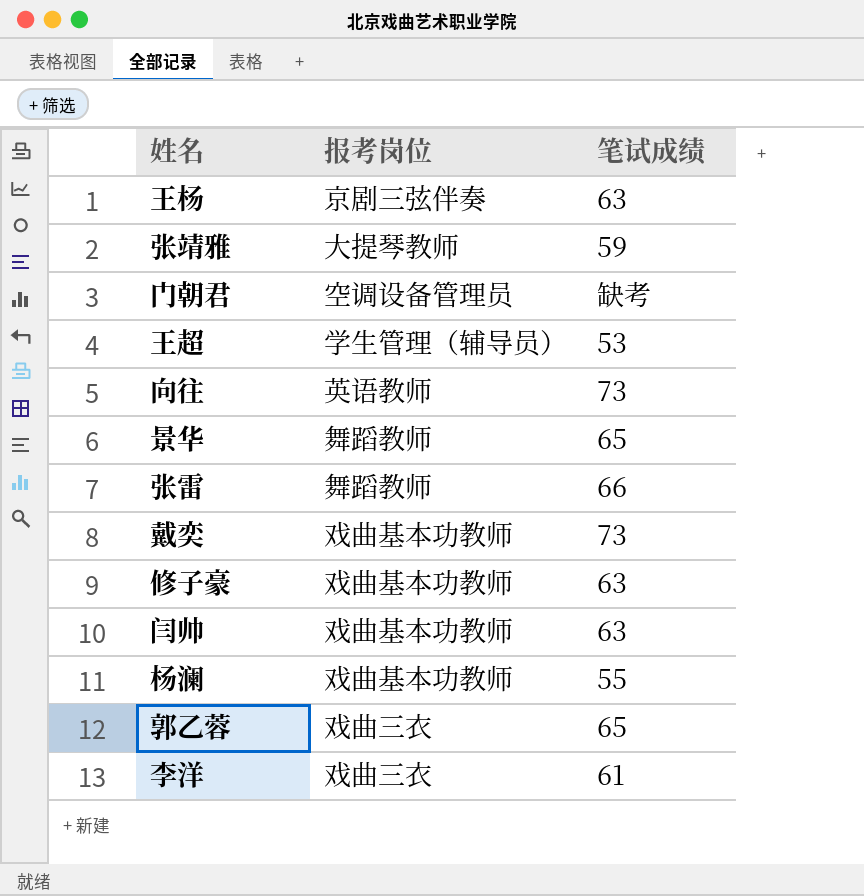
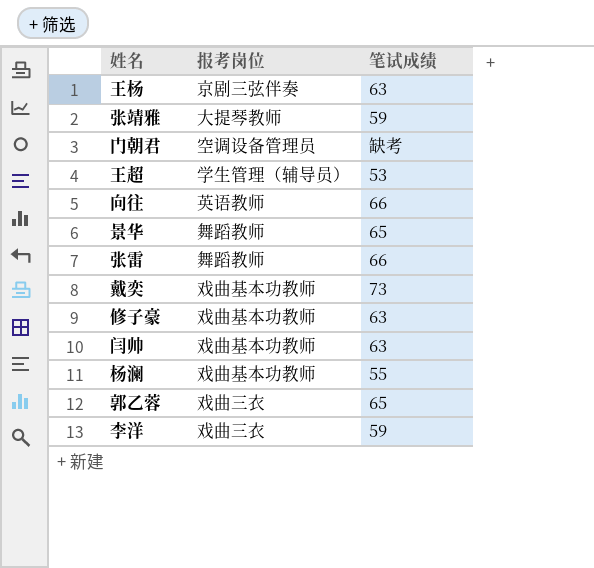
向往 | 笔试成绩: 73 -> 66
李洋 | 笔试成绩: 61 -> 59

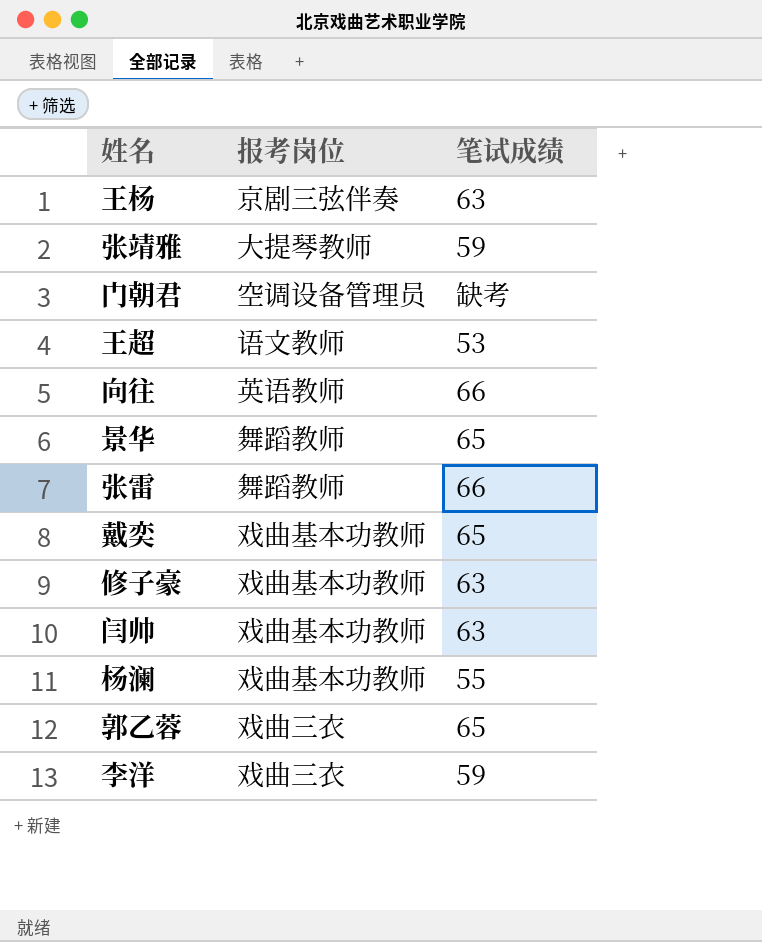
王超 | 报考岗位: 学生管理（辅导员） -> 语文教师
戴奕 | 笔试成绩: 73 -> 65

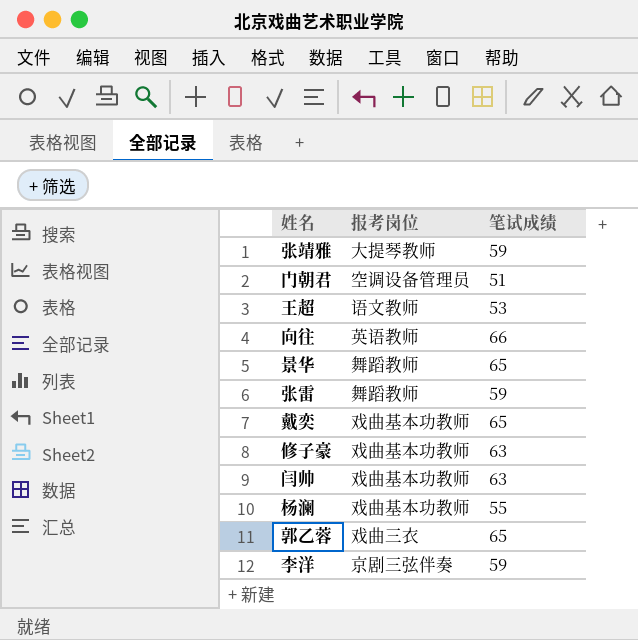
row 王杨: 京剧三弦伴奏 | 63 -> none
门朝君 | 笔试成绩: 缺考 -> 51
张雷 | 笔试成绩: 66 -> 59
李洋 | 报考岗位: 戏曲三衣 -> 京剧三弦伴奏

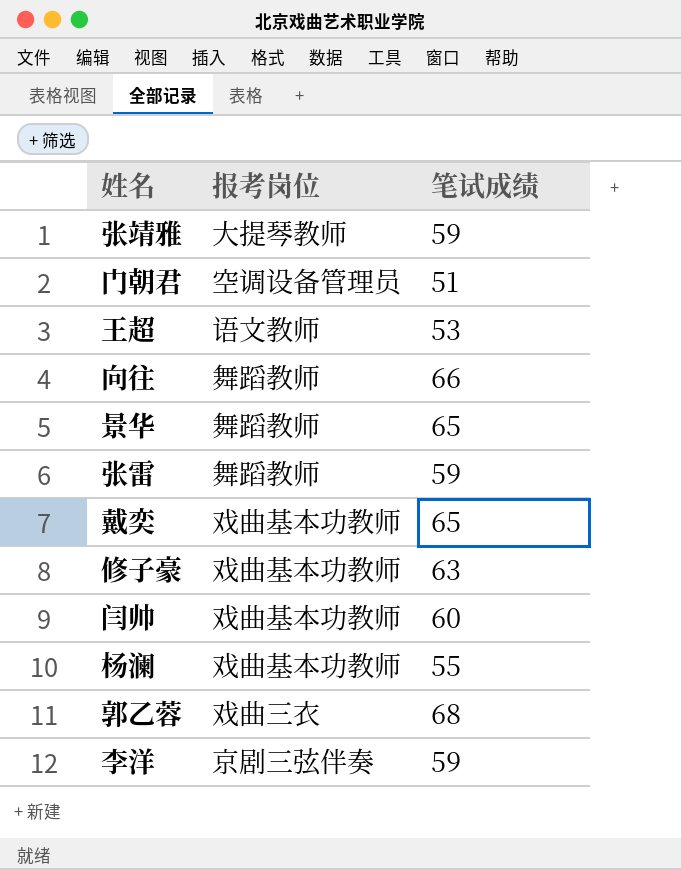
向往 | 报考岗位: 英语教师 -> 舞蹈教师
闫帅 | 笔试成绩: 63 -> 60
郭乙蓉 | 笔试成绩: 65 -> 68

